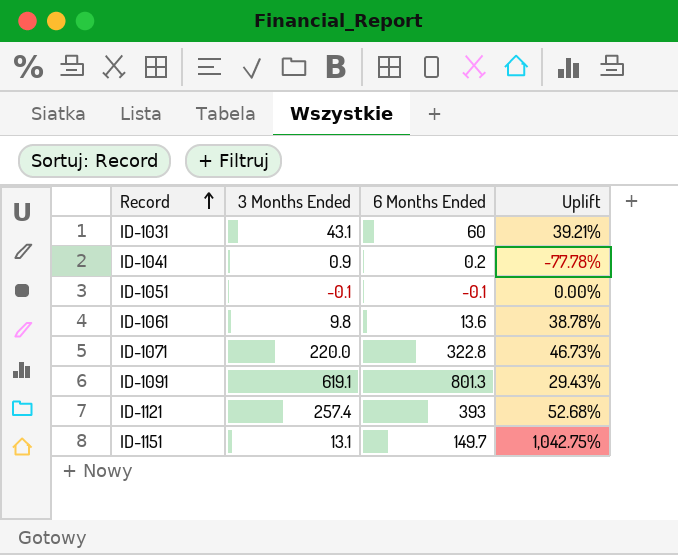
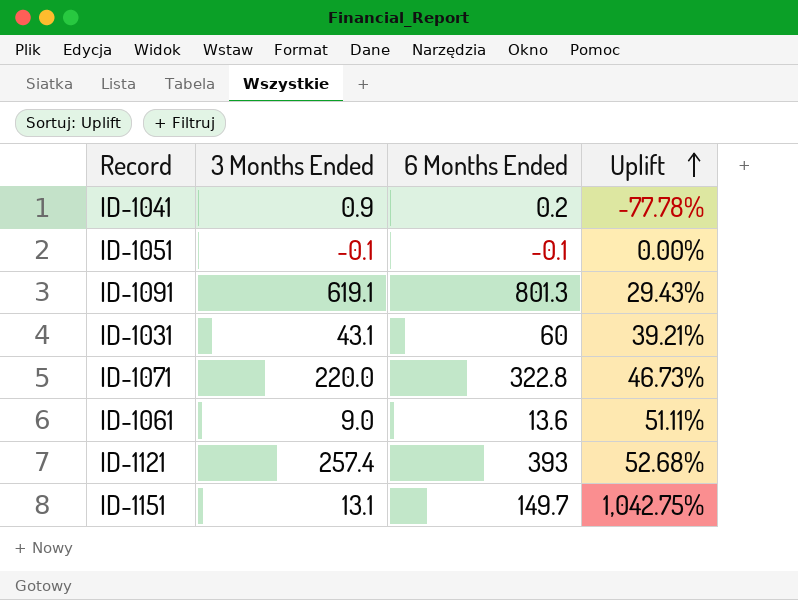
row order: Record ascending -> Uplift ascending
ID-1061 | 3 Months Ended: 9.8 -> 9.0
ID-1061 | Uplift: 38.78% -> 51.11%

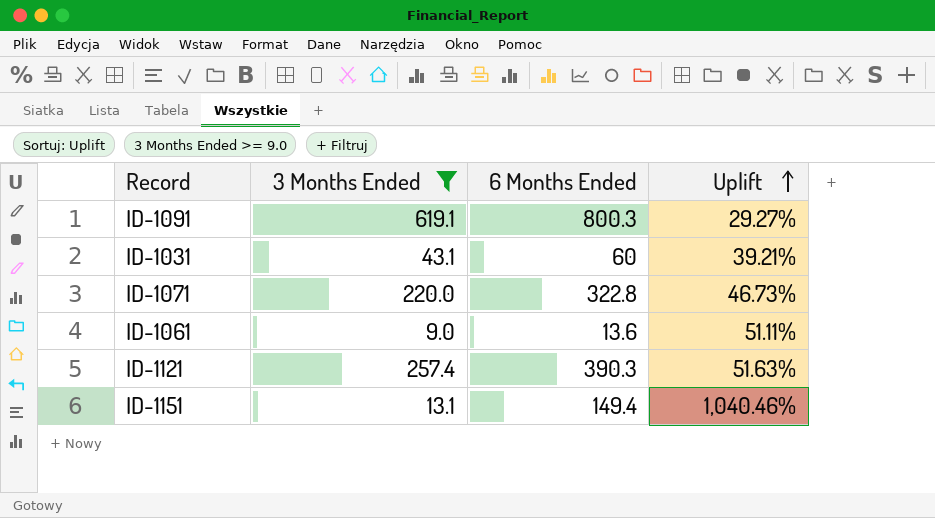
filter: none -> 3 Months Ended >= 9.0
ID-1091 | 6 Months Ended: 801.3 -> 800.3
ID-1091 | Uplift: 29.43% -> 29.27%
ID-1121 | 6 Months Ended: 393 -> 390.3
ID-1121 | Uplift: 52.68% -> 51.63%
ID-1151 | 6 Months Ended: 149.7 -> 149.4
ID-1151 | Uplift: 1,042.75% -> 1,040.46%

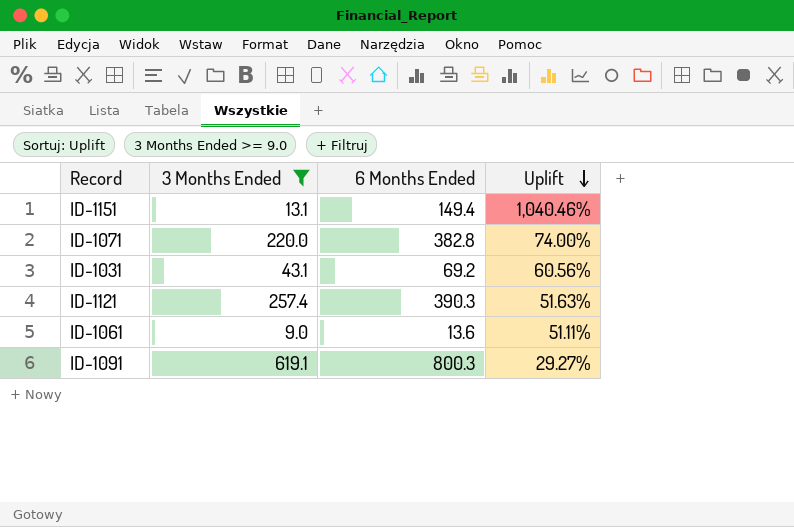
row order: Uplift ascending -> Uplift descending
ID-1071 | 6 Months Ended: 322.8 -> 382.8
ID-1071 | Uplift: 46.73% -> 74.00%
ID-1031 | 6 Months Ended: 60 -> 69.2
ID-1031 | Uplift: 39.21% -> 60.56%

